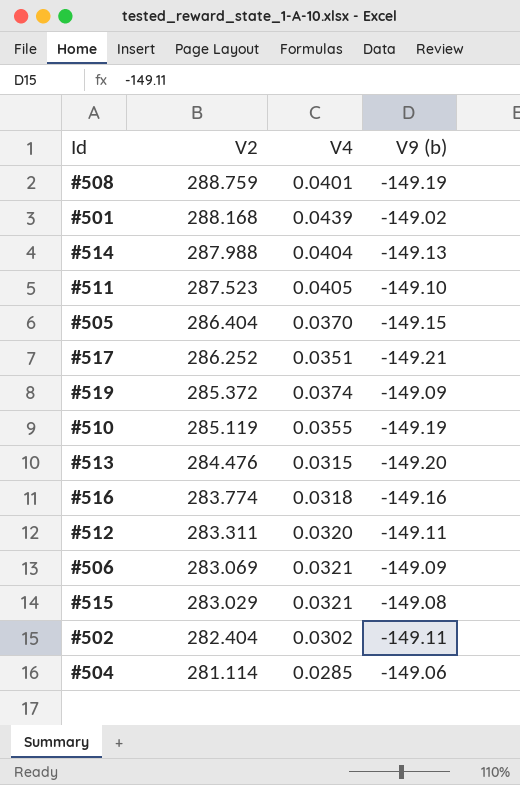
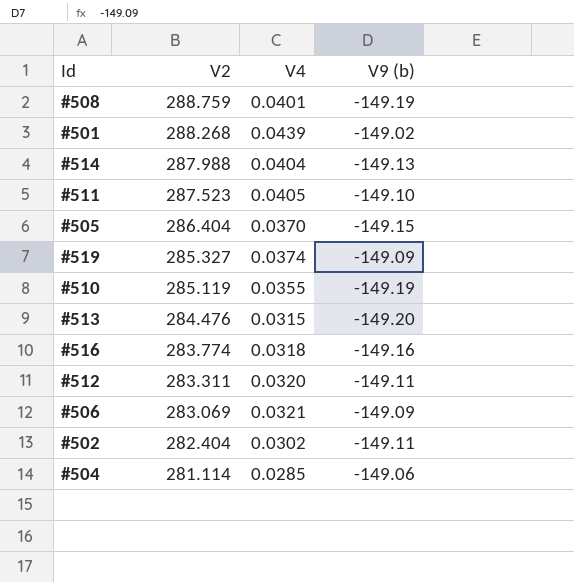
row #517: 286.252 | 0.0351 | -149.21 -> none
row #515: 283.029 | 0.0321 | -149.08 -> none
#501 | V2: 288.168 -> 288.268
#519 | V2: 285.372 -> 285.327

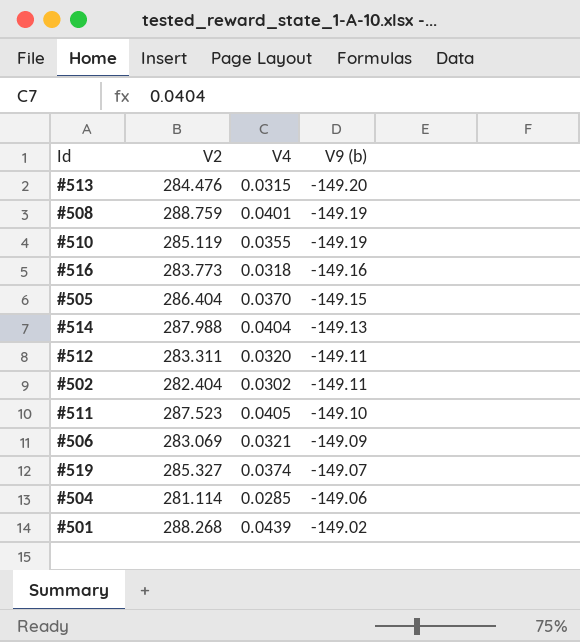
row order: V2 descending -> V9 (b) ascending
#516 | V2: 283.774 -> 283.773
#519 | V9 (b): -149.09 -> -149.07

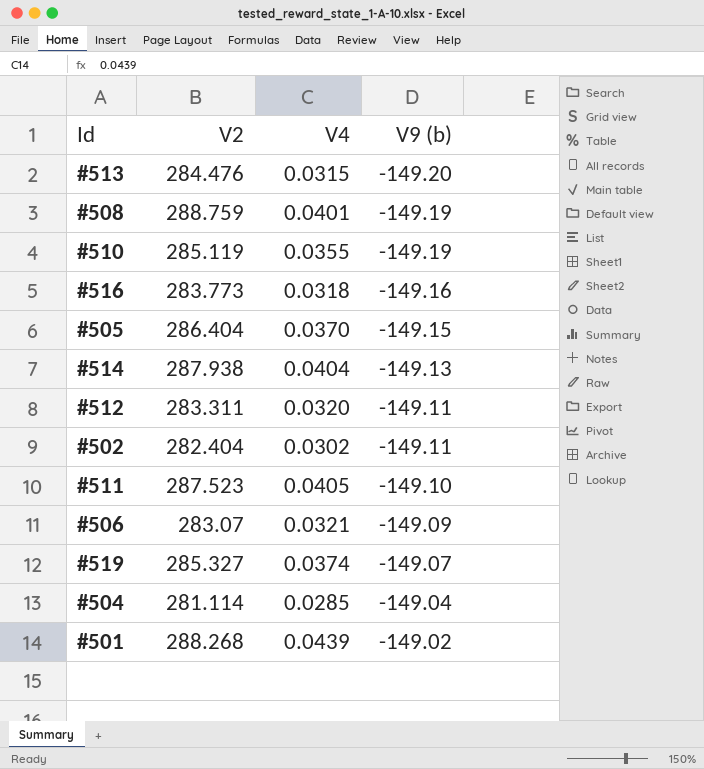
#514 | V2: 287.988 -> 287.938
#506 | V2: 283.069 -> 283.07
#504 | V9 (b): -149.06 -> -149.04

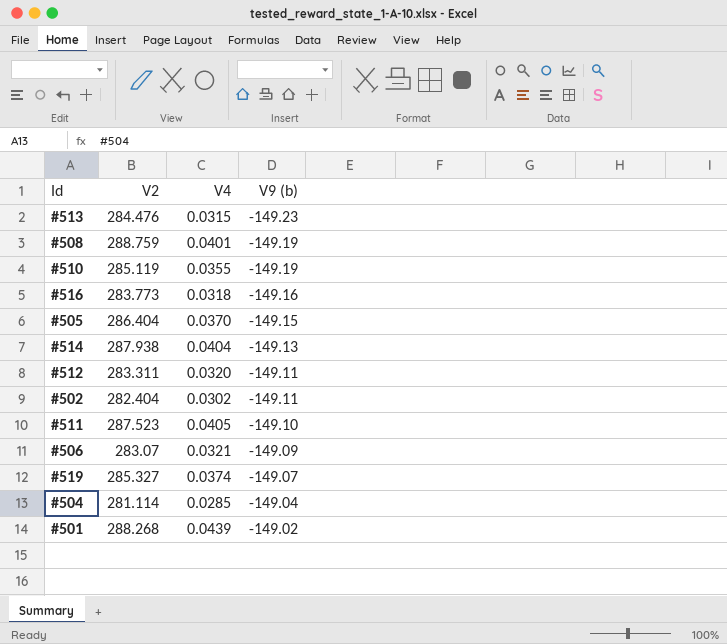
#513 | V9 (b): -149.20 -> -149.23

